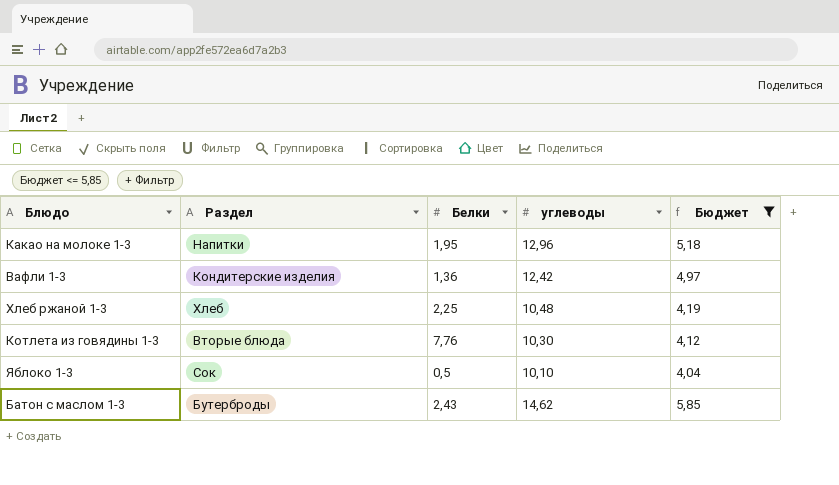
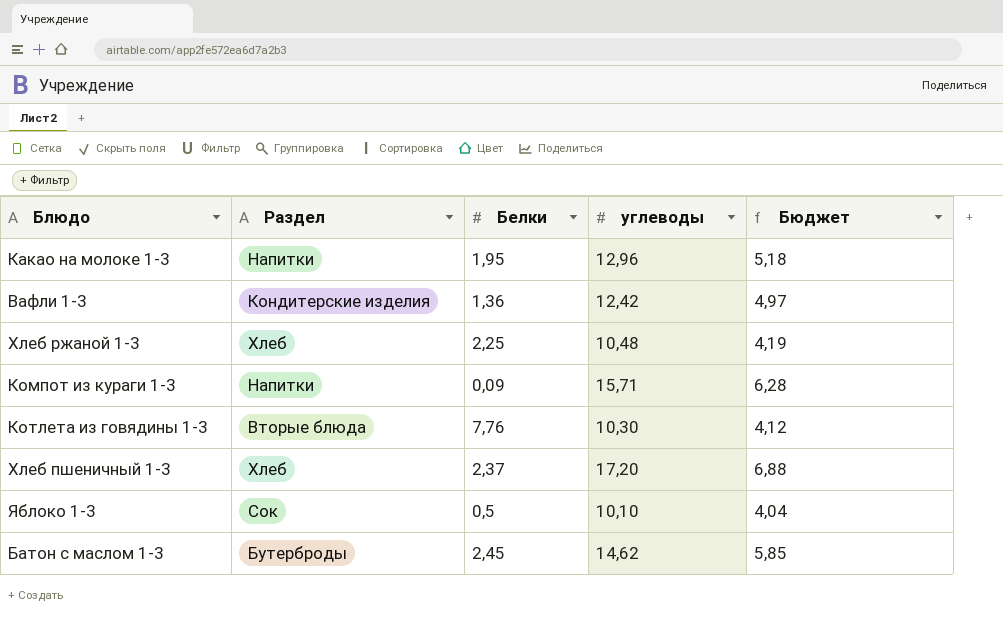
filter: Бюджет <= 5,85 -> none
Батон с маслом 1-3 | Белки: 2,43 -> 2,45

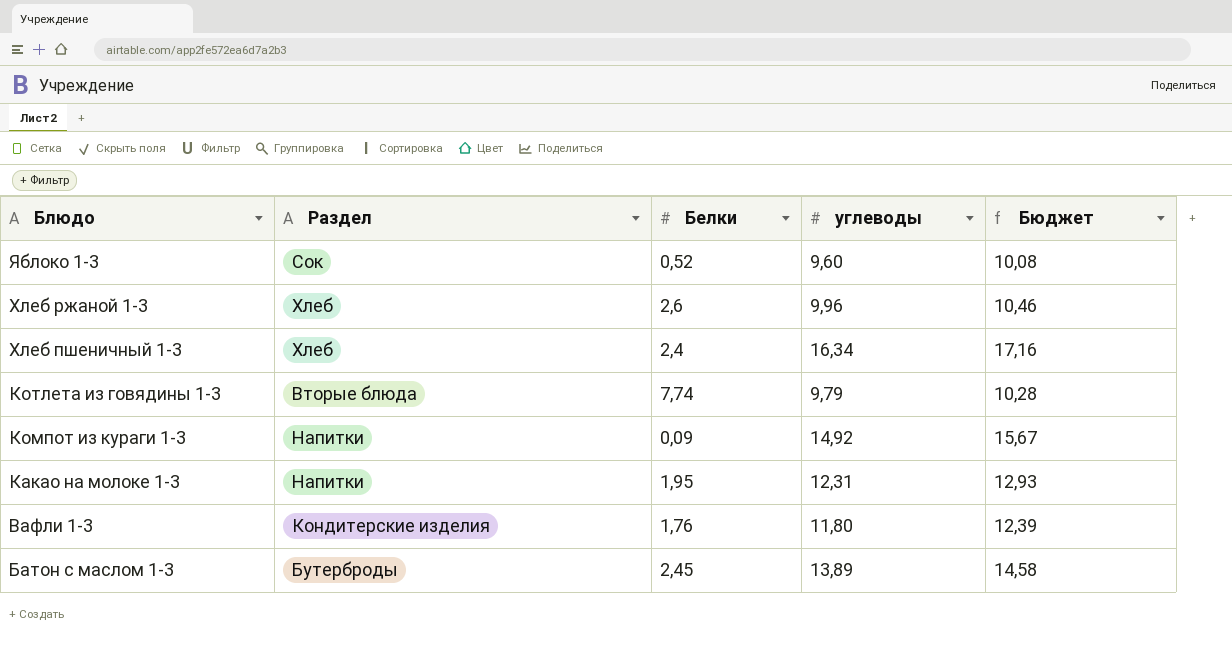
row order: none -> Блюдо descending
column Бюджет | formula: [углеводы] * 0,4 -> [углеводы] * 1,05
Яблоко 1-3 | Белки: 0,5 -> 0,52
Яблоко 1-3 | углеводы: 10,10 -> 9,60
Хлеб ржаной 1-3 | Белки: 2,25 -> 2,6
Хлеб ржаной 1-3 | углеводы: 10,48 -> 9,96
Хлеб пшеничный 1-3 | Белки: 2,37 -> 2,4
Хлеб пшеничный 1-3 | углеводы: 17,20 -> 16,34
Котлета из говядины 1-3 | Белки: 7,76 -> 7,74
Котлета из говядины 1-3 | углеводы: 10,30 -> 9,79
Компот из кураги 1-3 | углеводы: 15,71 -> 14,92
Какао на молоке 1-3 | углеводы: 12,96 -> 12,31
Вафли 1-3 | Белки: 1,36 -> 1,76
Вафли 1-3 | углеводы: 12,42 -> 11,80
Батон с маслом 1-3 | углеводы: 14,62 -> 13,89

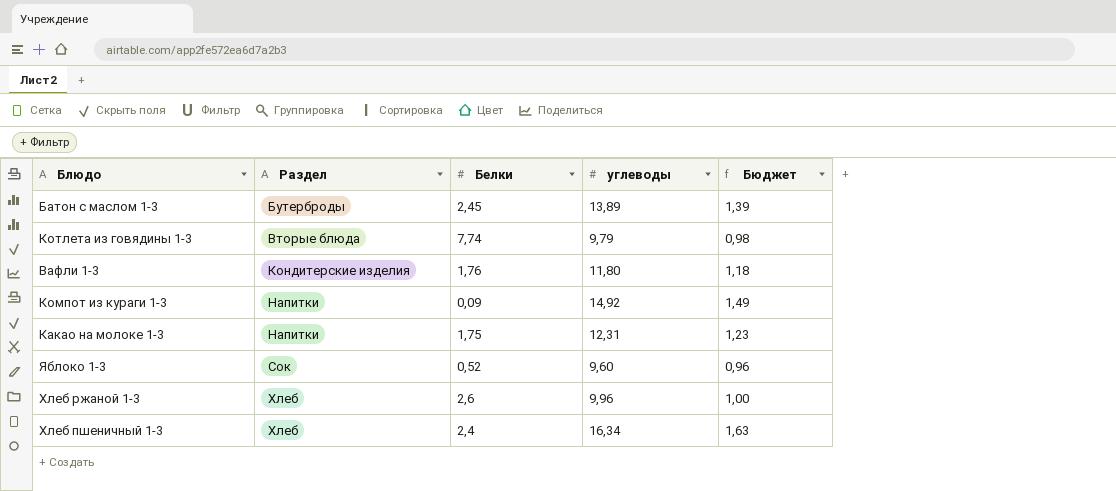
row order: Блюдо descending -> Раздел ascending
column Бюджет | formula: [углеводы] * 1,05 -> [углеводы] * 0,1
Какао на молоке 1-3 | Белки: 1,95 -> 1,75

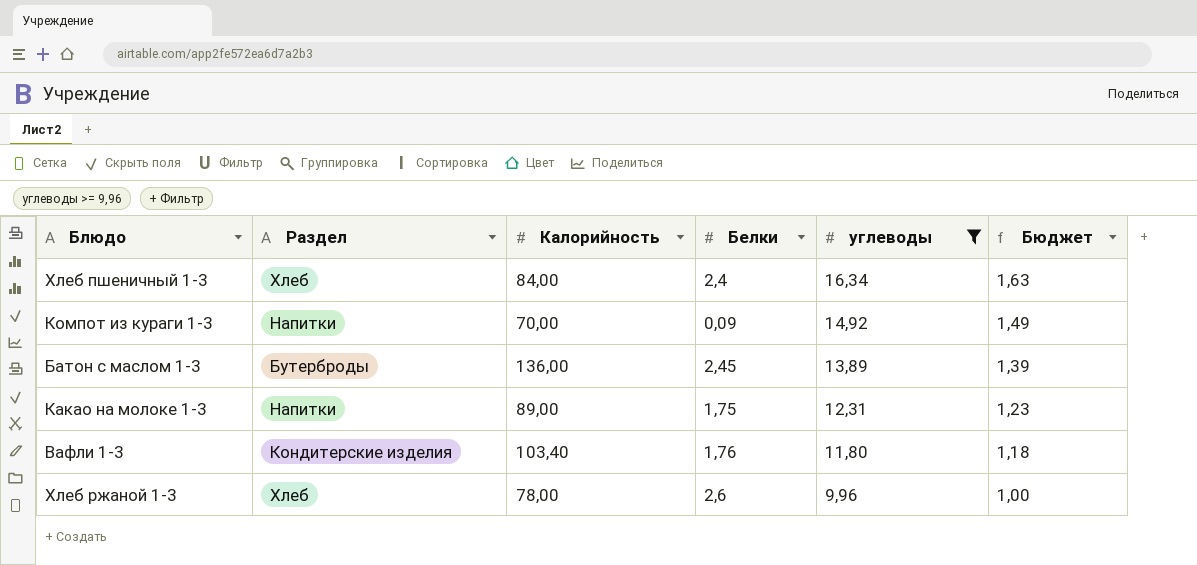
filter: none -> углеводы >= 9,96
row order: Раздел ascending -> углеводы descending
column Калорийность | position: none -> 3

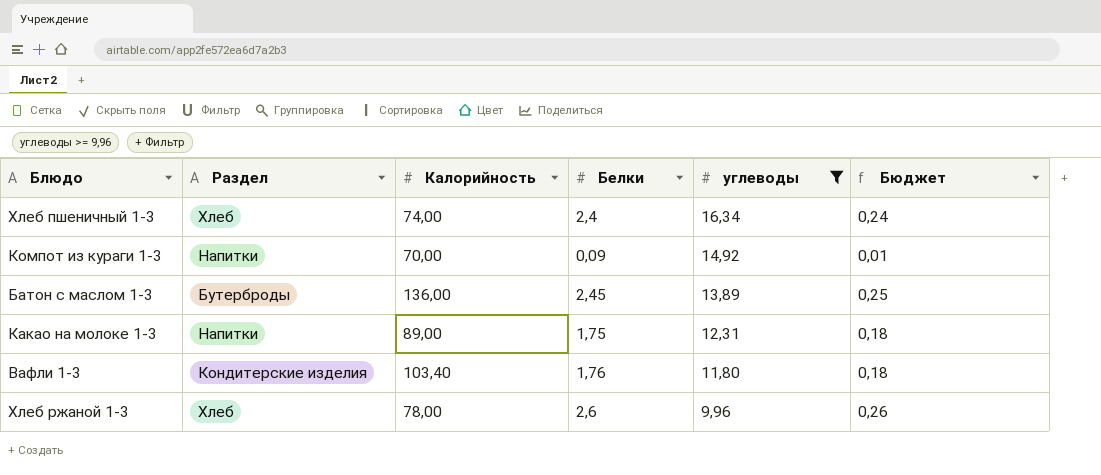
column Бюджет | formula: [углеводы] * 0,1 -> [Белки] * 0,1
Хлеб пшеничный 1-3 | Калорийность: 84,00 -> 74,00

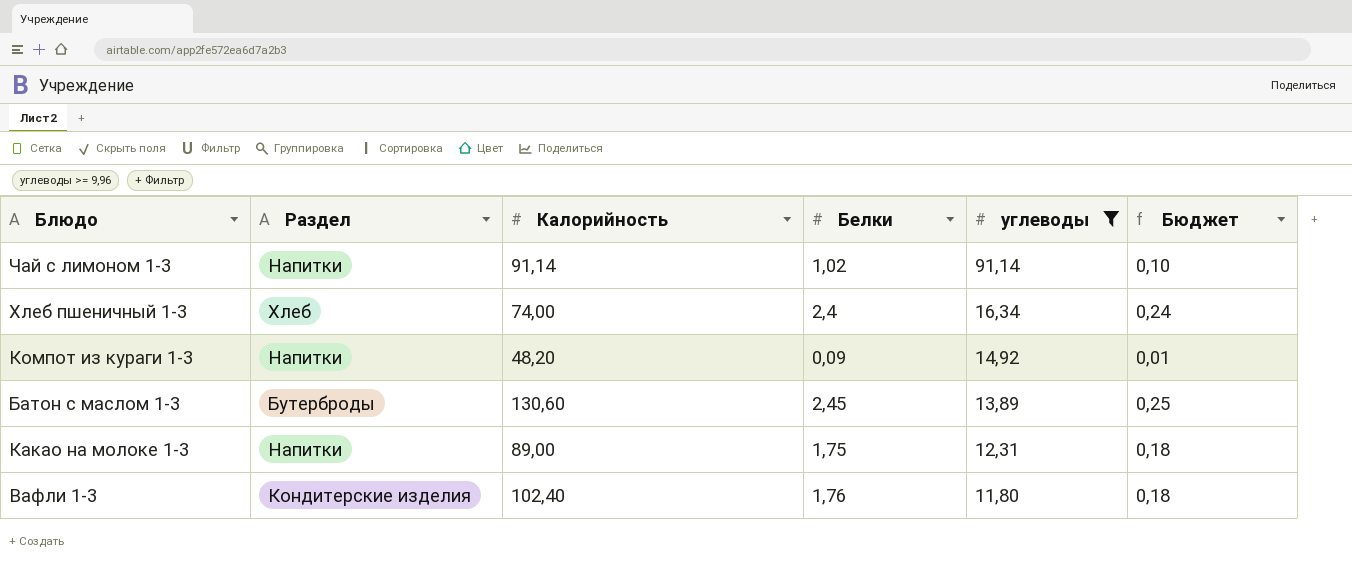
row Хлеб ржаной 1-3: Хлеб | 78,00 | 2,6 | 9,96 | 0,26 -> none
row Чай с лимоном 1-3: none -> Напитки | 91,14 | 1,02 | 91,14 | 0,10
Компот из кураги 1-3 | Калорийность: 70,00 -> 48,20
Батон с маслом 1-3 | Калорийность: 136,00 -> 130,60
Вафли 1-3 | Калорийность: 103,40 -> 102,40

